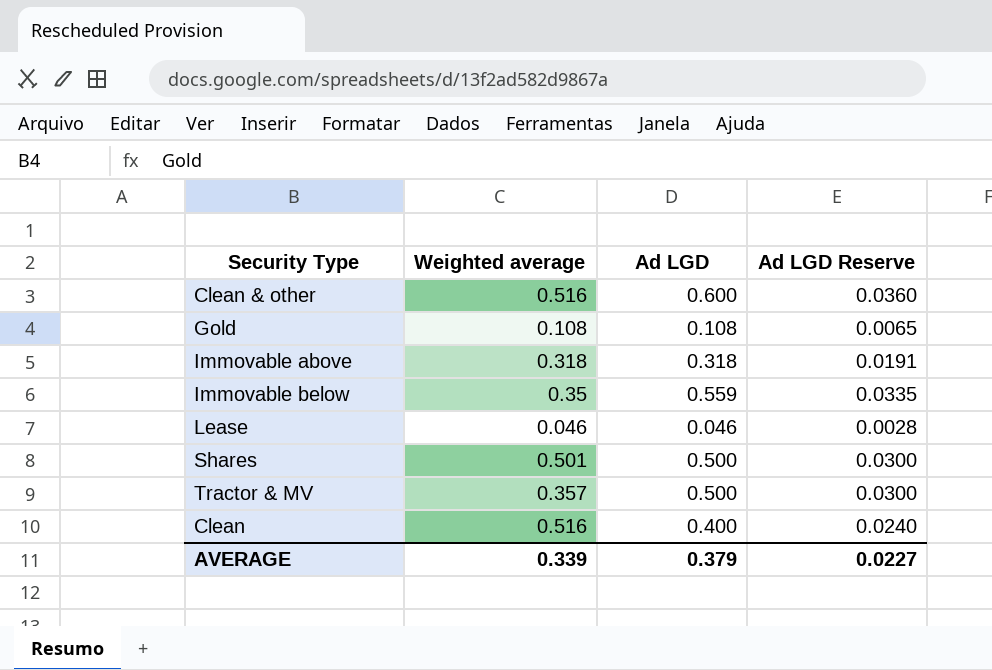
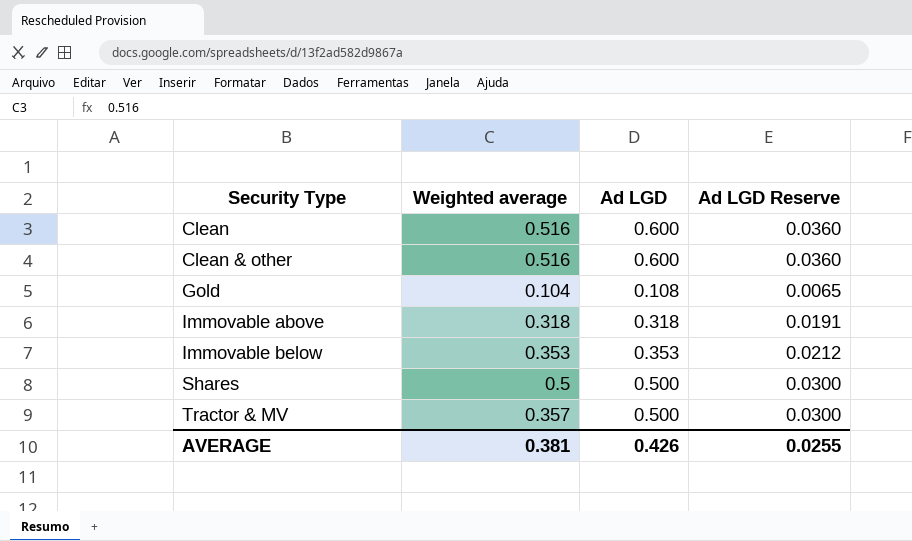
row order: none -> Security Type ascending
row Lease: 0.046 | 0.046 | 0.0028 -> none
Clean | Ad LGD: 0.400 -> 0.600
Clean | Ad LGD Reserve: 0.0240 -> 0.0360
Gold | Weighted average: 0.108 -> 0.104
Immovable below | Weighted average: 0.35 -> 0.353
Immovable below | Ad LGD: 0.559 -> 0.353
Immovable below | Ad LGD Reserve: 0.0335 -> 0.0212
Shares | Weighted average: 0.501 -> 0.5
AVERAGE | Weighted average: 0.339 -> 0.381
AVERAGE | Ad LGD: 0.379 -> 0.426
AVERAGE | Ad LGD Reserve: 0.0227 -> 0.0255

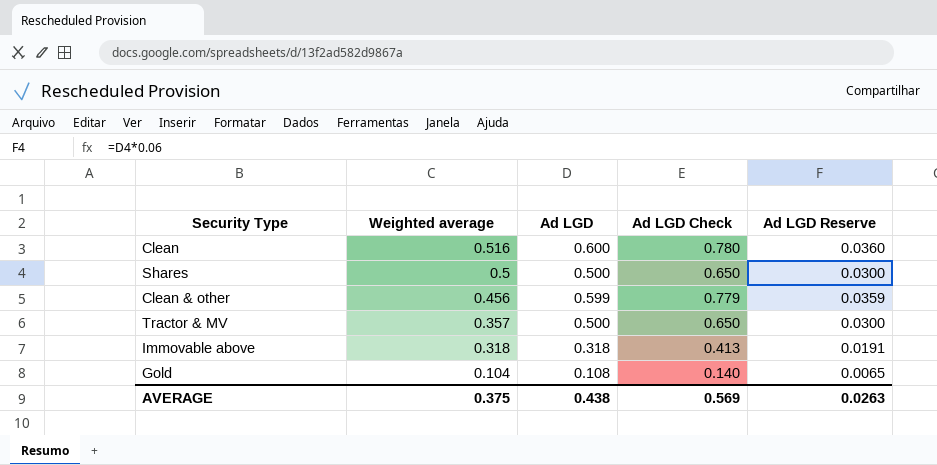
row order: Security Type ascending -> Weighted average descending
column Ad LGD Check | formula: none -> [Ad LGD] * 1.3
row Immovable below: 0.353 | 0.353 | 0.0212 -> none
Clean & other | Weighted average: 0.516 -> 0.456
Clean & other | Ad LGD: 0.600 -> 0.599
Clean & other | Ad LGD Reserve: 0.0360 -> 0.0359
AVERAGE | Weighted average: 0.381 -> 0.375
AVERAGE | Ad LGD: 0.426 -> 0.438
AVERAGE | Ad LGD Reserve: 0.0255 -> 0.0263

